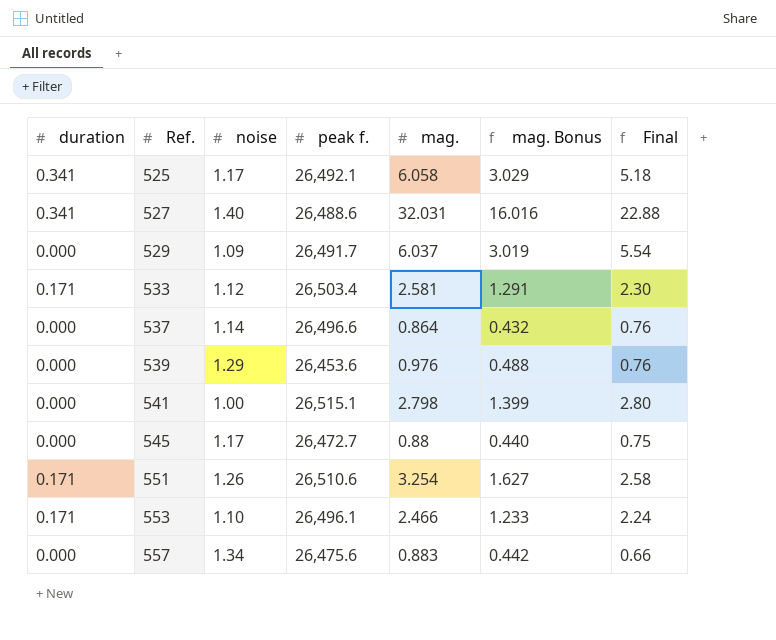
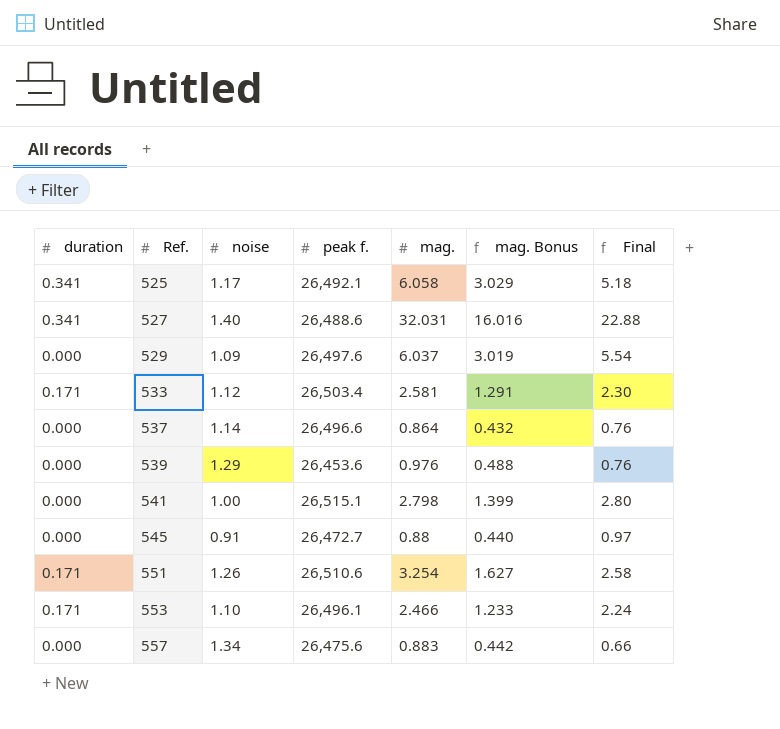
529 | peak f.: 26,491.7 -> 26,497.6
545 | noise: 1.17 -> 0.91
545 | Final: 0.75 -> 0.97

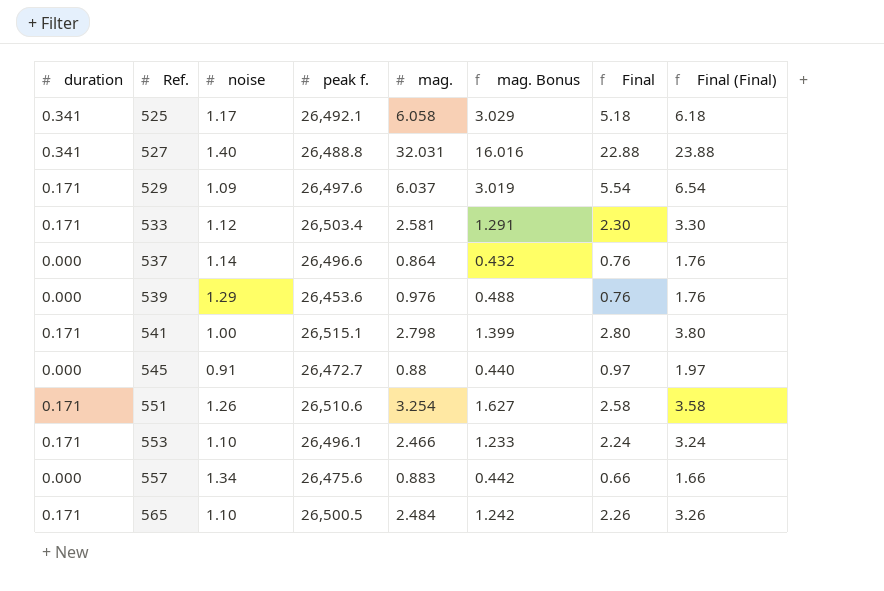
column Final (Final) | formula: none -> [Final] + 1
527 | peak f.: 26,488.6 -> 26,488.8
529 | duration: 0.000 -> 0.171
541 | duration: 0.000 -> 0.171
row 565: none -> 0.171 | 1.10 | 26,500.5 | 2.484 | 1.242 | 2.26 | 3.26

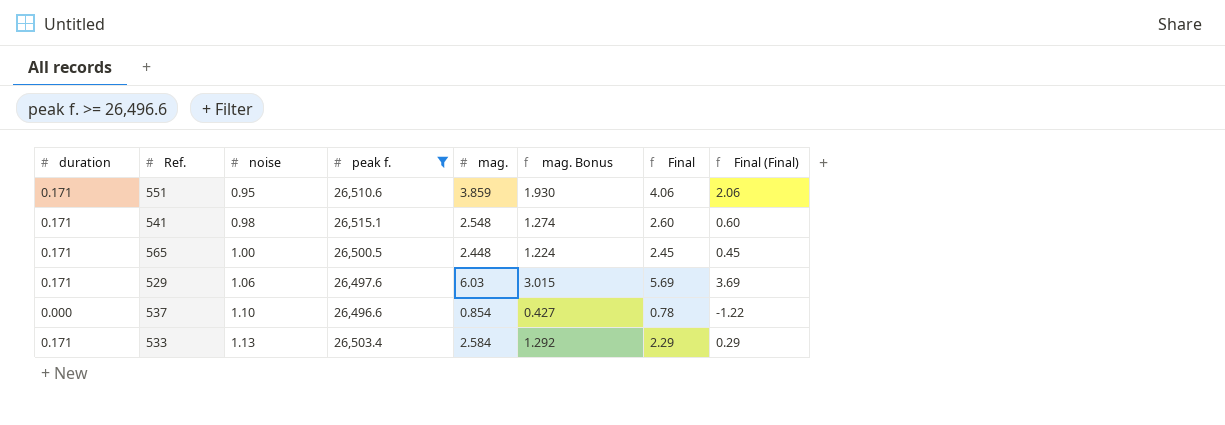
filter: none -> peak f. >= 26,496.6
row order: Ref. ascending -> noise ascending
column Final (Final) | formula: [Final] + 1 -> [Final] - 2
551 | noise: 1.26 -> 0.95
551 | mag.: 3.254 -> 3.859
551 | mag. Bonus: 1.627 -> 1.930
551 | Final: 2.58 -> 4.06
541 | noise: 1.00 -> 0.98
541 | mag.: 2.798 -> 2.548
541 | mag. Bonus: 1.399 -> 1.274
541 | Final: 2.80 -> 2.60
565 | noise: 1.10 -> 1.00
565 | mag.: 2.484 -> 2.448
565 | mag. Bonus: 1.242 -> 1.224
565 | Final: 2.26 -> 2.45
529 | noise: 1.09 -> 1.06
529 | mag.: 6.037 -> 6.03
529 | mag. Bonus: 3.019 -> 3.015
529 | Final: 5.54 -> 5.69
537 | noise: 1.14 -> 1.10
537 | mag.: 0.864 -> 0.854
537 | mag. Bonus: 0.432 -> 0.427
537 | Final: 0.76 -> 0.78
533 | noise: 1.12 -> 1.13
533 | mag.: 2.581 -> 2.584
533 | mag. Bonus: 1.291 -> 1.292
533 | Final: 2.30 -> 2.29

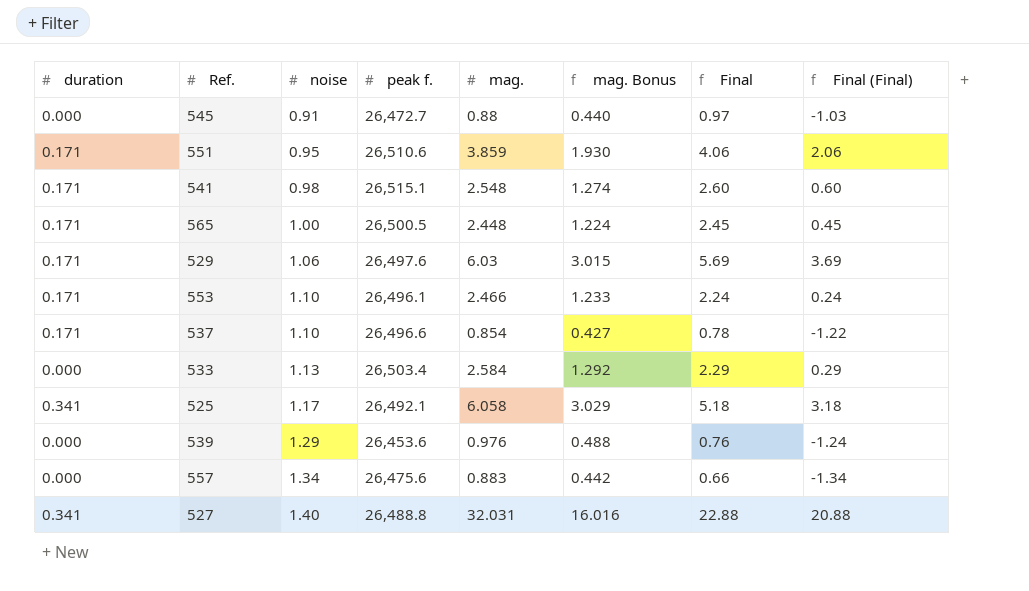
filter: peak f. >= 26,496.6 -> none
537 | duration: 0.000 -> 0.171
533 | duration: 0.171 -> 0.000

